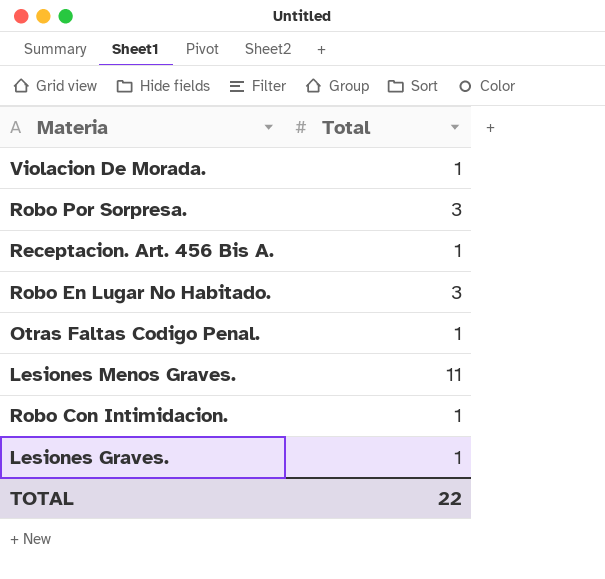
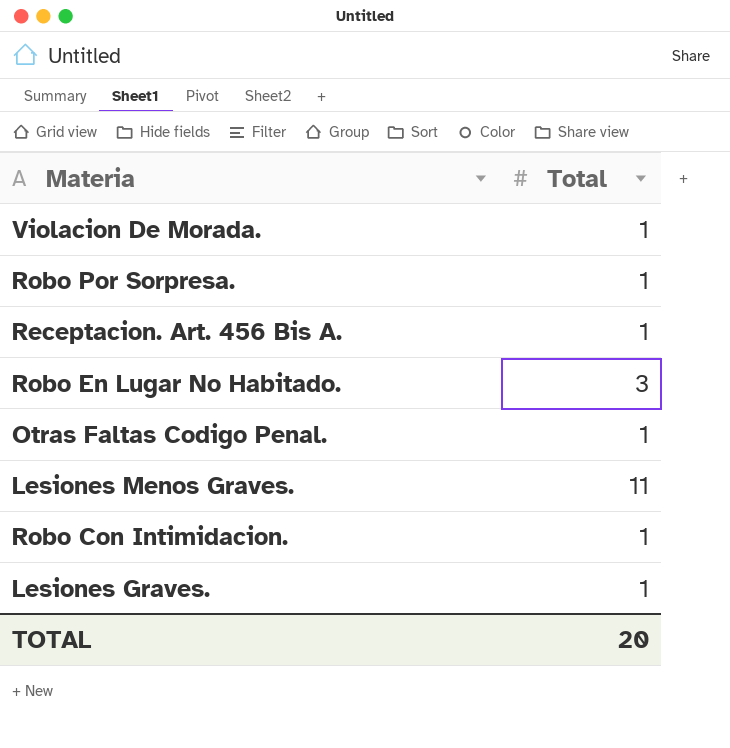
Robo Por Sorpresa. | Total: 3 -> 1
TOTAL | Total: 22 -> 20

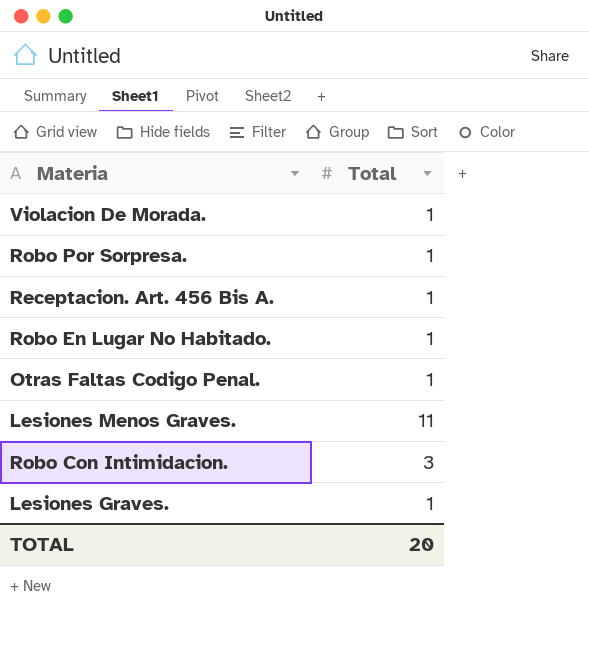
Robo En Lugar No Habitado. | Total: 3 -> 1
Robo Con Intimidacion. | Total: 1 -> 3

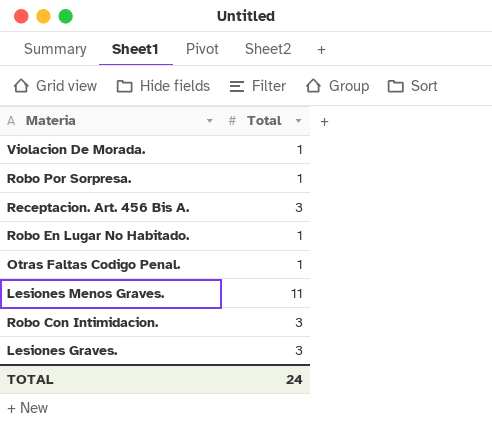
Receptacion. Art. 456 Bis A. | Total: 1 -> 3
Lesiones Graves. | Total: 1 -> 3
TOTAL | Total: 20 -> 24

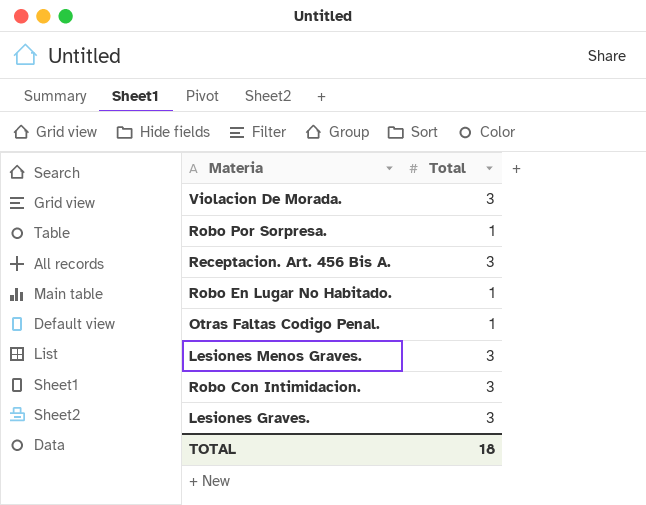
Violacion De Morada. | Total: 1 -> 3
Lesiones Menos Graves. | Total: 11 -> 3
TOTAL | Total: 24 -> 18

